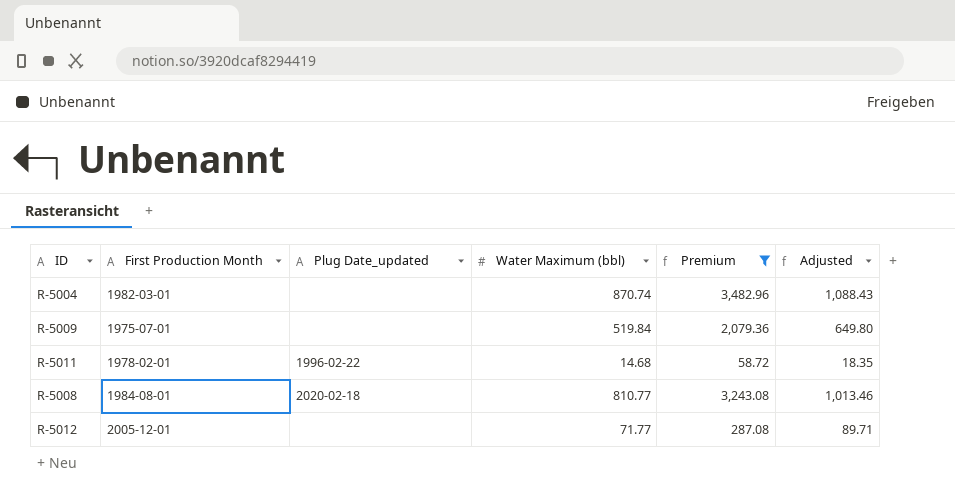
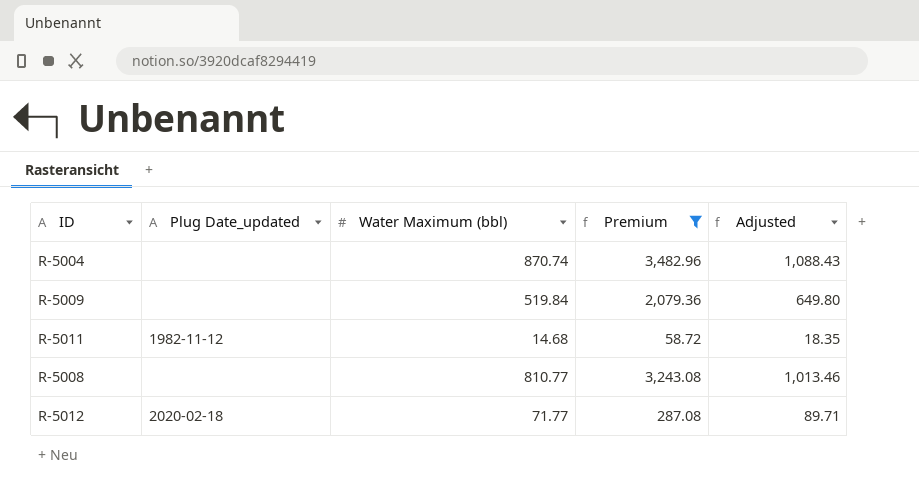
column First Production Month | position: 2 -> none
R-5011 | Plug Date_updated: 1996-02-22 -> 1982-11-12
R-5008 | Plug Date_updated: 2020-02-18 -> none
R-5012 | Plug Date_updated: none -> 2020-02-18

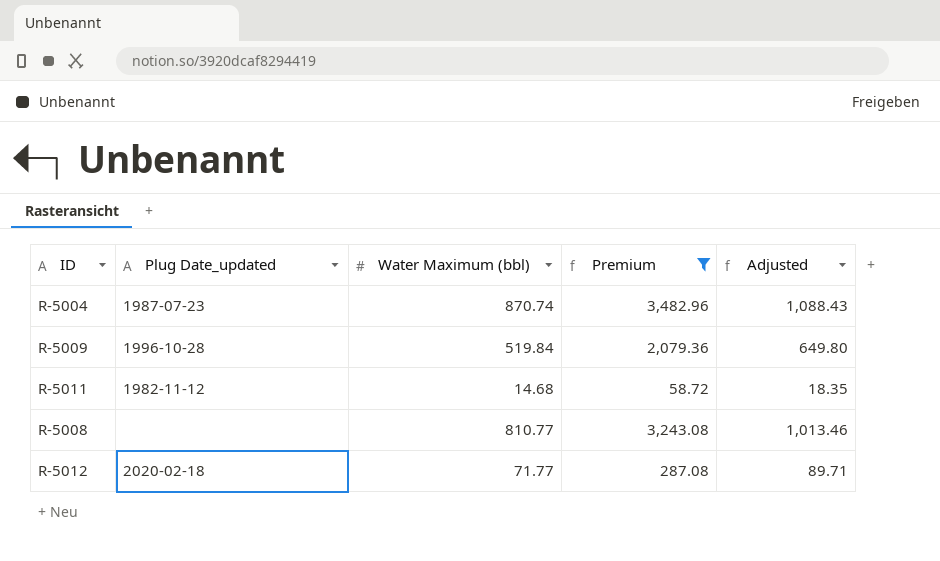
R-5004 | Plug Date_updated: none -> 1987-07-23
R-5009 | Plug Date_updated: none -> 1996-10-28

